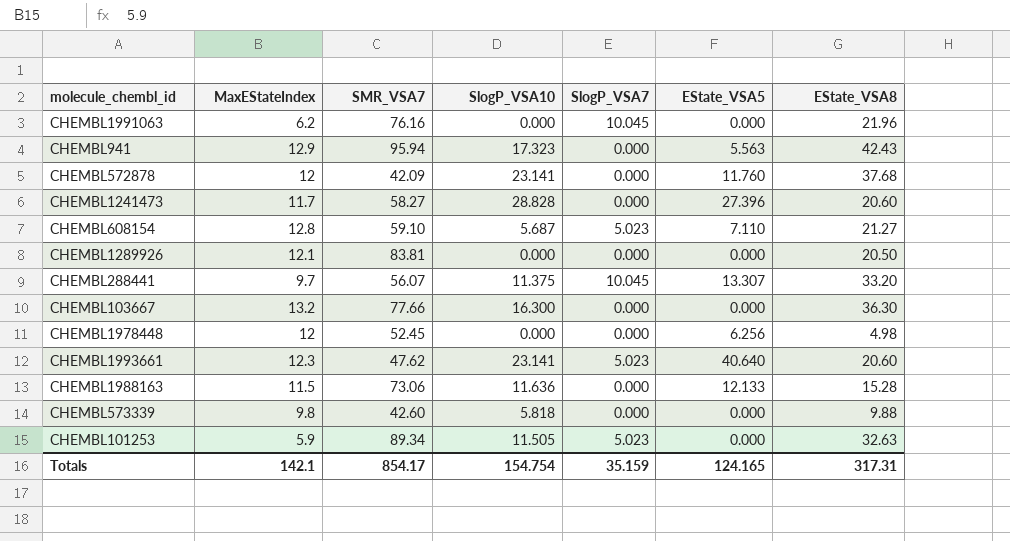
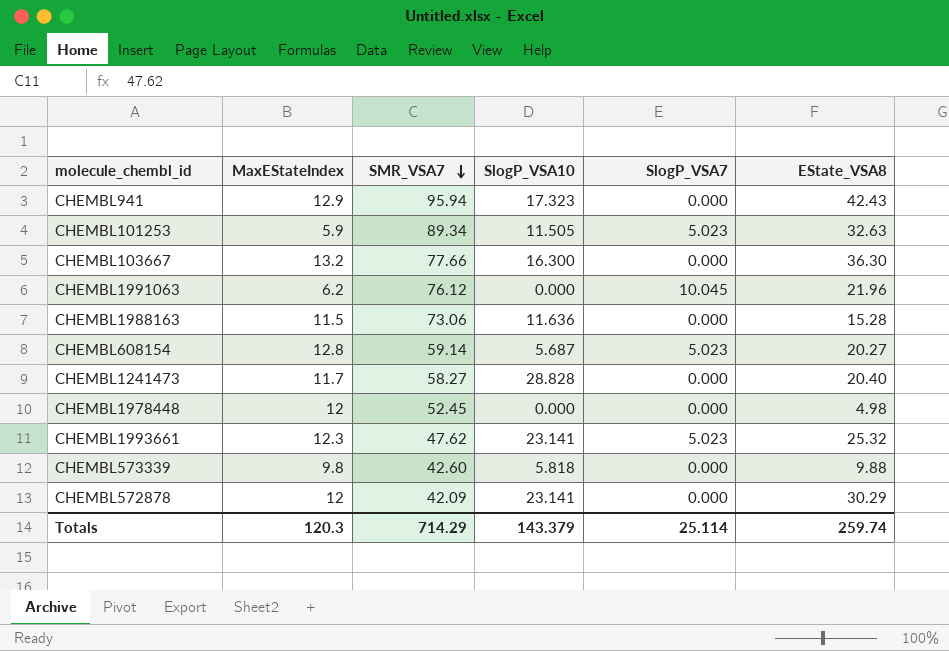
row order: none -> SMR_VSA7 descending
column EState_VSA5 | position: 6 -> none
row CHEMBL1289926: 12.1 | 83.81 | 0.000 | 0.000 | 0.000 | 20.50 -> none
row CHEMBL288441: 9.7 | 56.07 | 11.375 | 10.045 | 13.307 | 33.20 -> none
CHEMBL1991063 | SMR_VSA7: 76.16 -> 76.12
CHEMBL608154 | SMR_VSA7: 59.10 -> 59.14
CHEMBL608154 | EState_VSA8: 21.27 -> 20.27
CHEMBL1241473 | EState_VSA8: 20.60 -> 20.40
CHEMBL1993661 | EState_VSA8: 20.60 -> 25.32
CHEMBL572878 | EState_VSA8: 37.68 -> 30.29
Totals | MaxEStateIndex: 142.1 -> 120.3
Totals | SMR_VSA7: 854.17 -> 714.29
Totals | SlogP_VSA10: 154.754 -> 143.379
Totals | SlogP_VSA7: 35.159 -> 25.114
Totals | EState_VSA8: 317.31 -> 259.74

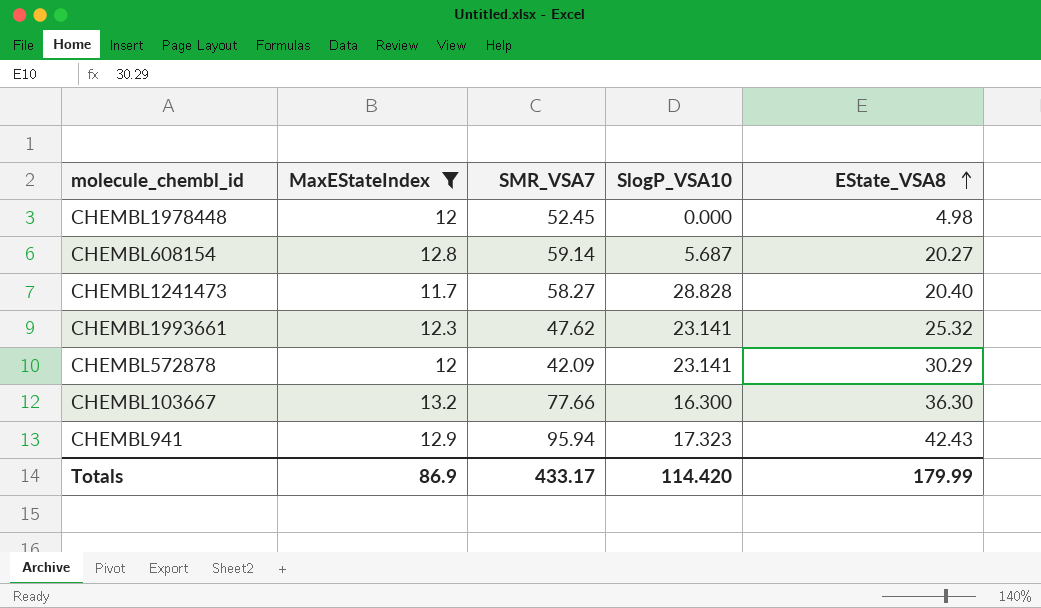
filter: none -> MaxEStateIndex >= 11.7
row order: SMR_VSA7 descending -> EState_VSA8 ascending
column SlogP_VSA7 | position: 5 -> none
Totals | MaxEStateIndex: 120.3 -> 86.9
Totals | SMR_VSA7: 714.29 -> 433.17
Totals | SlogP_VSA10: 143.379 -> 114.420
Totals | EState_VSA8: 259.74 -> 179.99

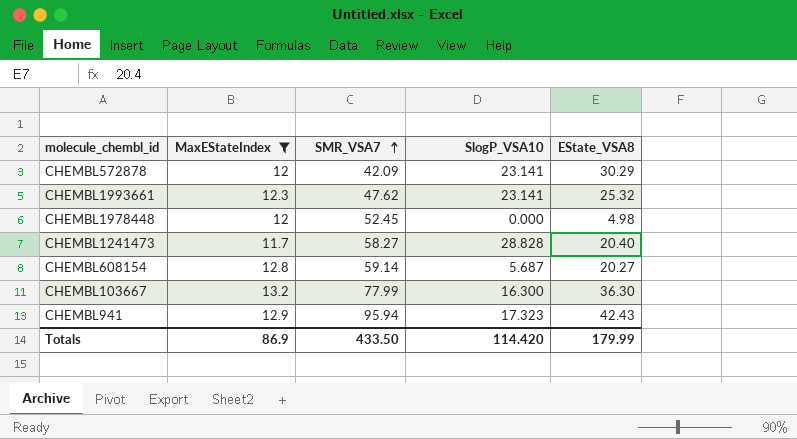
row order: EState_VSA8 ascending -> SMR_VSA7 ascending
CHEMBL103667 | SMR_VSA7: 77.66 -> 77.99
Totals | SMR_VSA7: 433.17 -> 433.50

